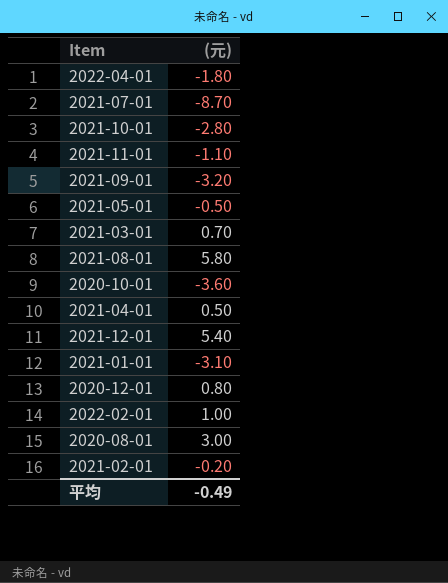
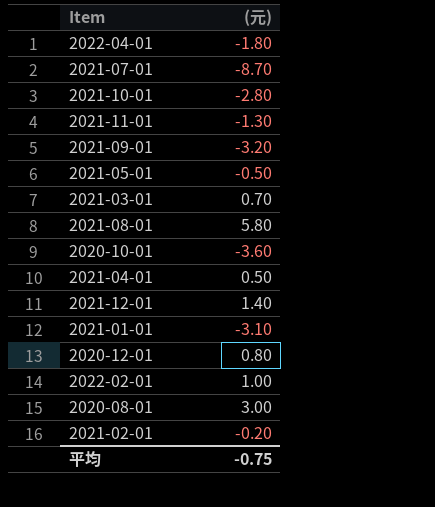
2021-11-01 | (元): -1.10 -> -1.30
2021-12-01 | (元): 5.40 -> 1.40
平均 | (元): -0.49 -> -0.75

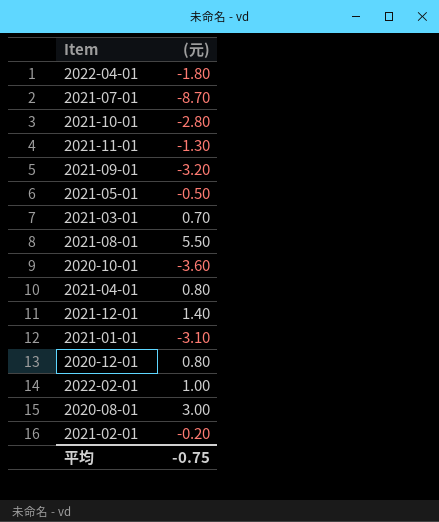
2021-08-01 | (元): 5.80 -> 5.50
2021-04-01 | (元): 0.50 -> 0.80

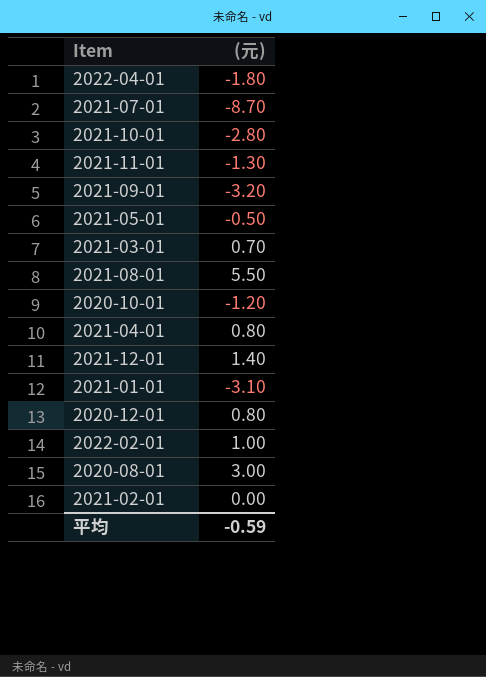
2020-10-01 | (元): -3.60 -> -1.20
2021-02-01 | (元): -0.20 -> 0.00
平均 | (元): -0.75 -> -0.59

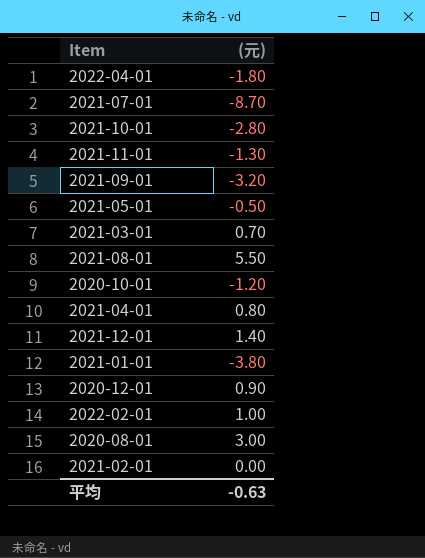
2021-01-01 | (元): -3.10 -> -3.80
2020-12-01 | (元): 0.80 -> 0.90
平均 | (元): -0.59 -> -0.63

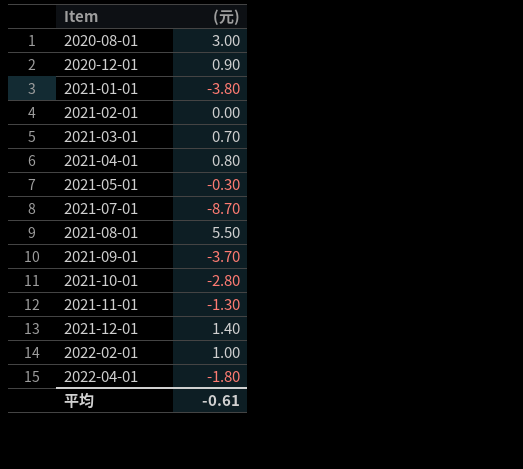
row order: none -> Item ascending
row 2020-10-01: -1.20 -> none
2021-05-01 | (元): -0.50 -> -0.30
2021-09-01 | (元): -3.20 -> -3.70
平均 | (元): -0.63 -> -0.61

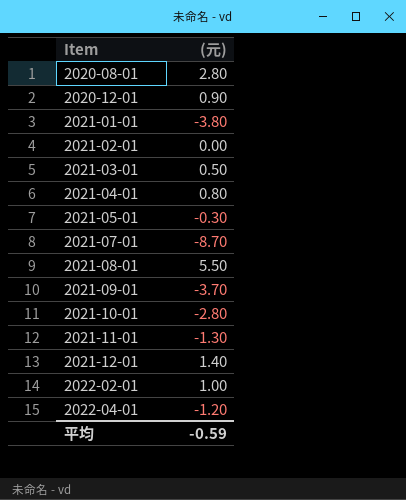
2020-08-01 | (元): 3.00 -> 2.80
2021-03-01 | (元): 0.70 -> 0.50
2022-04-01 | (元): -1.80 -> -1.20
平均 | (元): -0.61 -> -0.59

